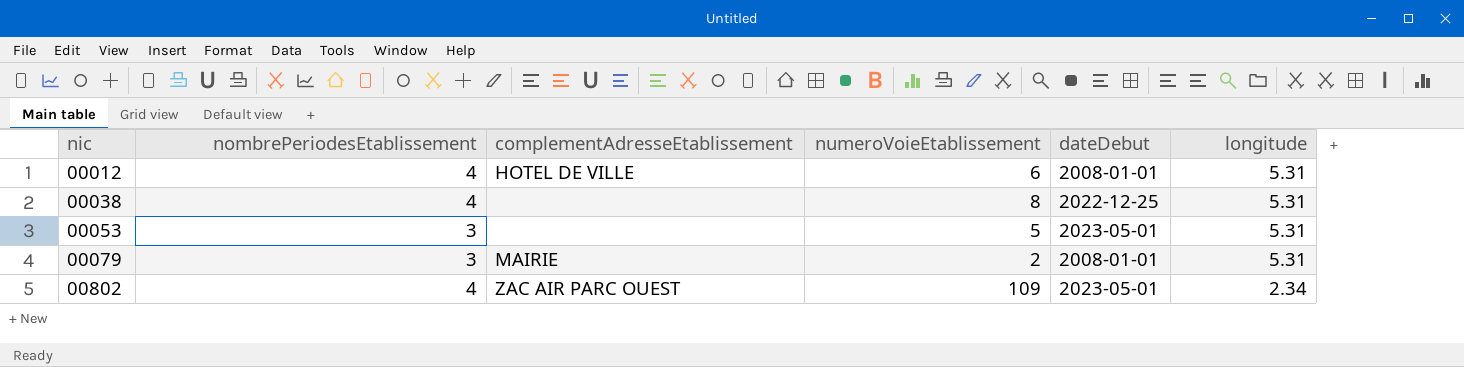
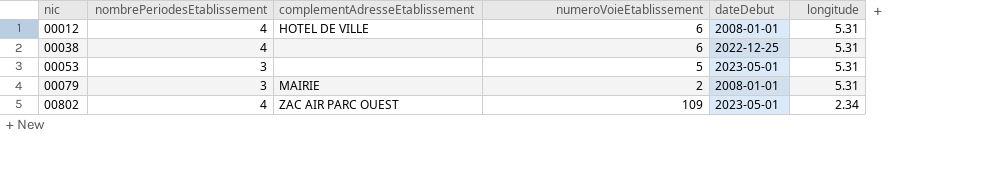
00038 | numeroVoieEtablissement: 8 -> 6

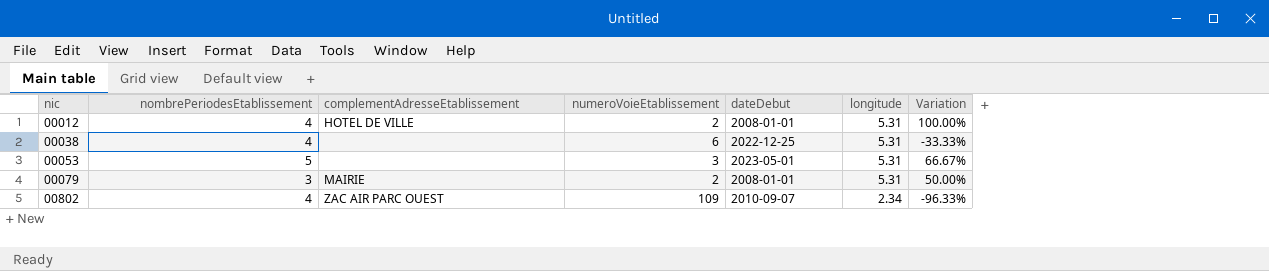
column Variation | formula: none -> ([nombrePeriodesEtablissement] - [numeroVoieEtablissement]) / [numeroVoieEtablissement]
00012 | numeroVoieEtablissement: 6 -> 2
00053 | nombrePeriodesEtablissement: 3 -> 5
00053 | numeroVoieEtablissement: 5 -> 3
00802 | dateDebut: 2023-05-01 -> 2010-09-07

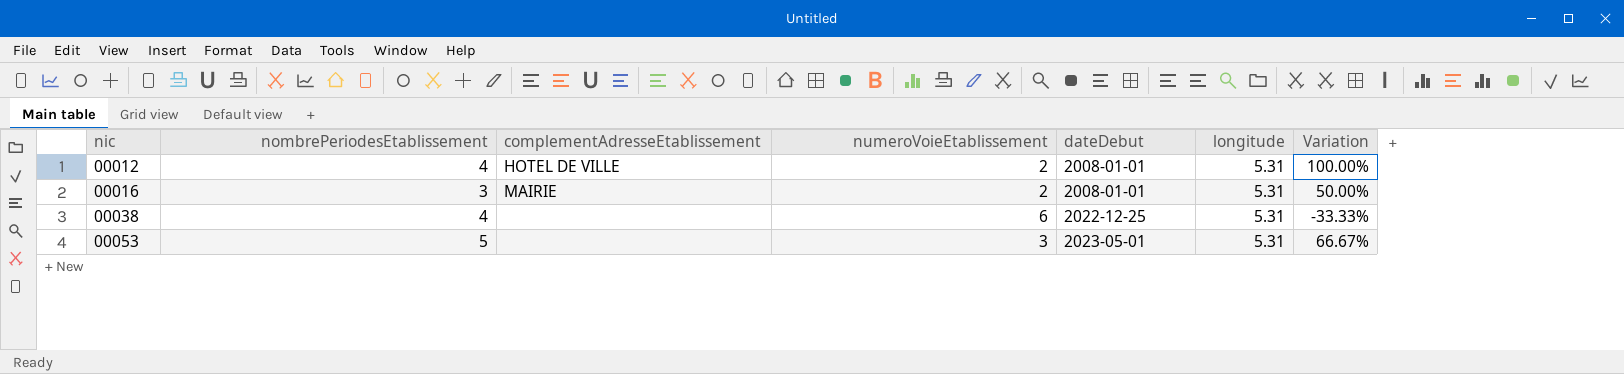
row 00079: 3 | MAIRIE | 2 | 2008-01-01 | 5.31 | 50.00% -> none
row 00802: 4 | ZAC AIR PARC OUEST | 109 | 2010-09-07 | 2.34 | -96.33% -> none
row 00016: none -> 3 | MAIRIE | 2 | 2008-01-01 | 5.31 | 50.00%

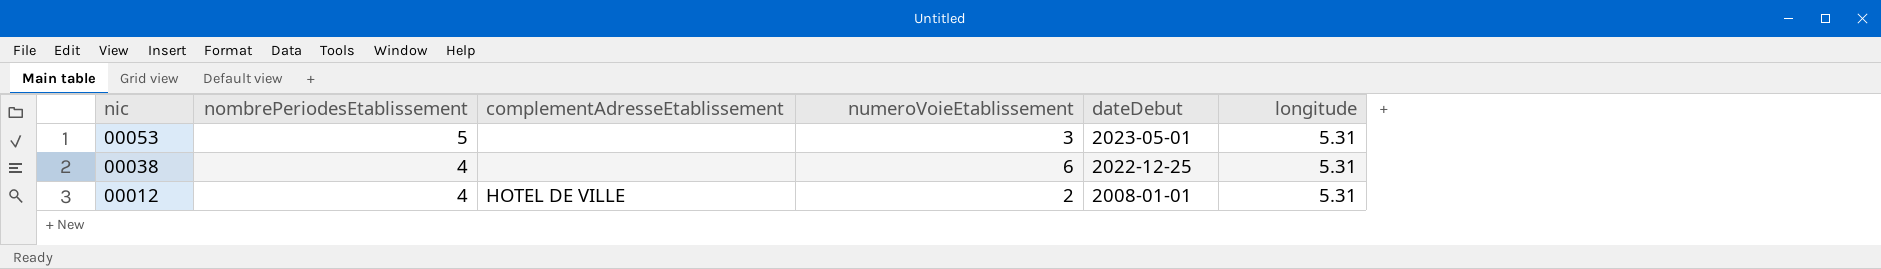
row order: nic ascending -> nic descending
column Variation | formula: ([nombrePeriodesEtablissement] - [numeroVoieEtablissement]) / [numeroVoieEtablissement] -> none
row 00016: 3 | MAIRIE | 2 | 2008-01-01 | 5.31 | 50.00% -> none

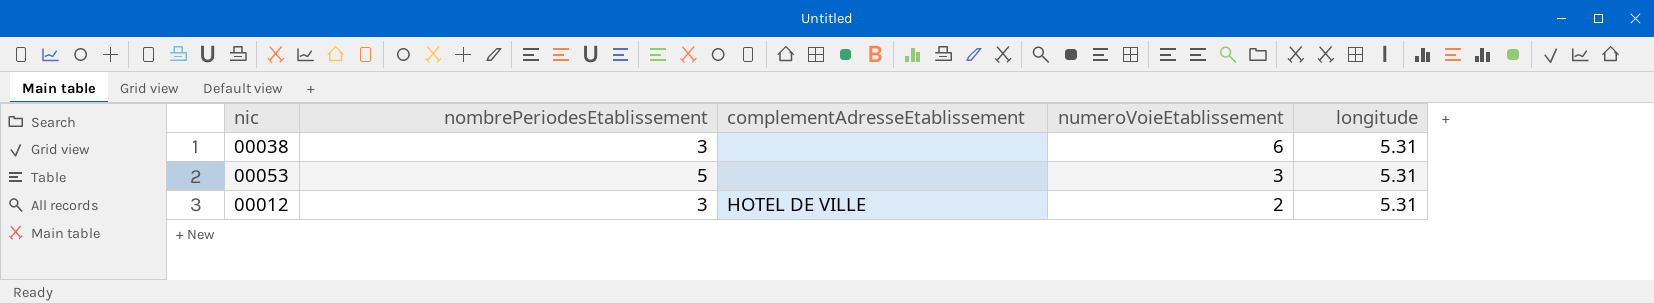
row order: nic descending -> numeroVoieEtablissement descending
column dateDebut | position: 5 -> none
00038 | nombrePeriodesEtablissement: 4 -> 3
00012 | nombrePeriodesEtablissement: 4 -> 3

